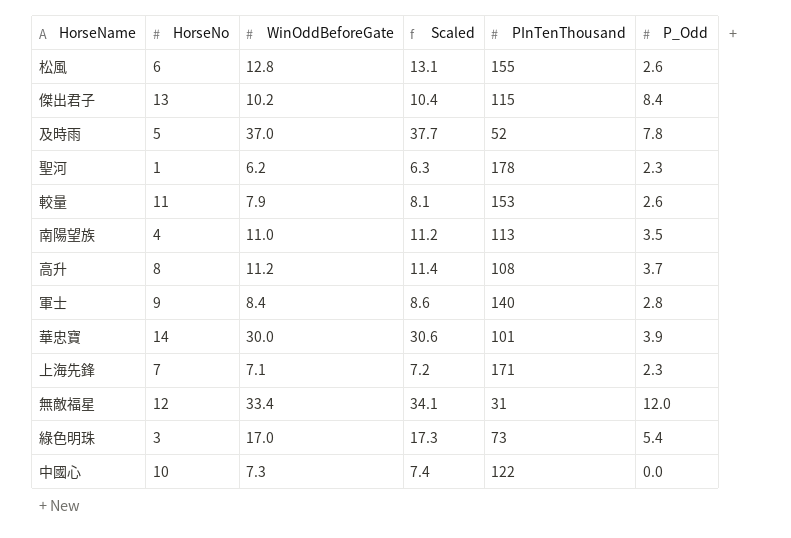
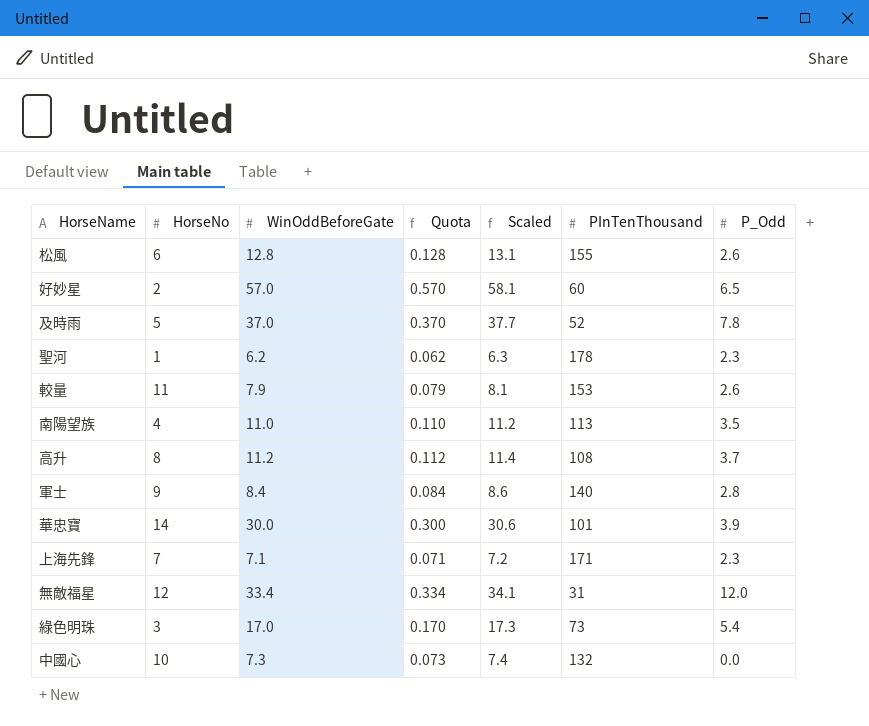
column Quota | formula: none -> [WinOddBeforeGate] * 0.01
row 傑出君子: 13 | 10.2 | 10.4 | 115 | 8.4 -> none
row 好妙星: none -> 2 | 57.0 | 0.570 | 58.1 | 60 | 6.5
中國心 | PInTenThousand: 122 -> 132

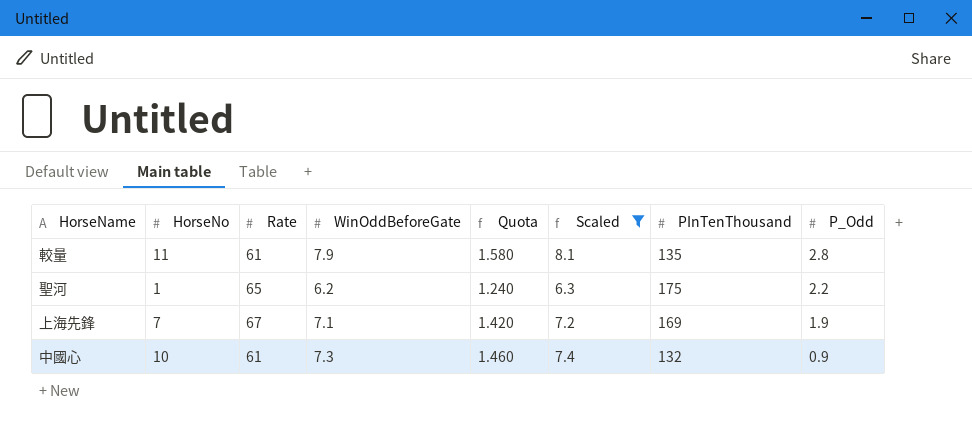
filter: none -> Scaled <= 8.1
row order: none -> P_Odd descending
column Rate | position: none -> 3
column Quota | formula: [WinOddBeforeGate] * 0.01 -> [WinOddBeforeGate] * 0.2
較量 | PInTenThousand: 153 -> 135
較量 | P_Odd: 2.6 -> 2.8
聖河 | PInTenThousand: 178 -> 175
聖河 | P_Odd: 2.3 -> 2.2
上海先鋒 | PInTenThousand: 171 -> 169
上海先鋒 | P_Odd: 2.3 -> 1.9
中國心 | P_Odd: 0.0 -> 0.9

